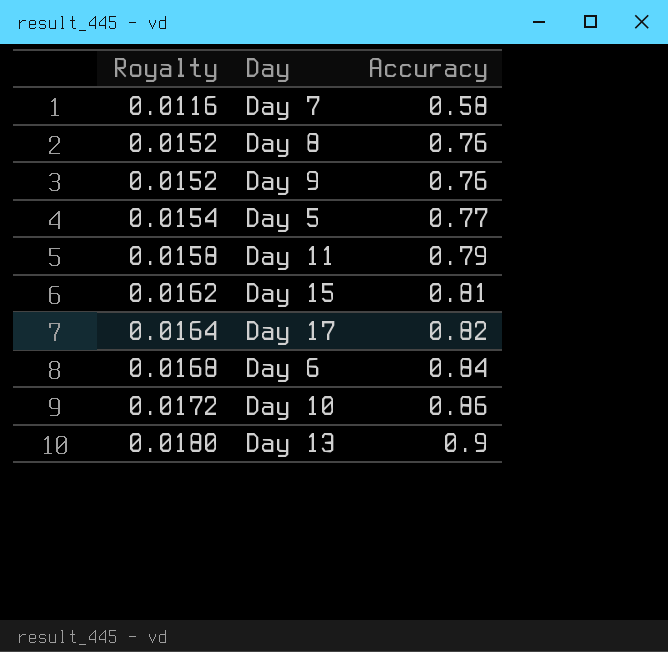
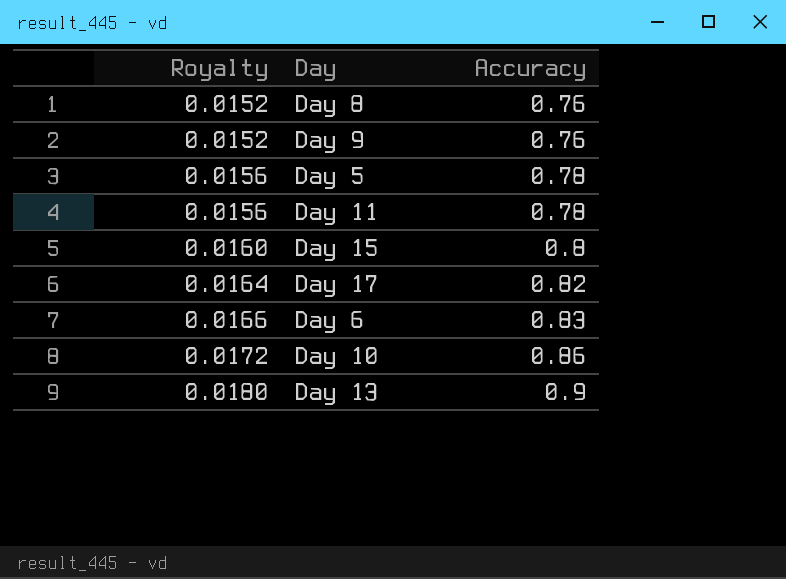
row Day 7: 0.0116 | 0.58 -> none
Day 5 | Royalty: 0.0154 -> 0.0156
Day 5 | Accuracy: 0.77 -> 0.78
Day 11 | Royalty: 0.0158 -> 0.0156
Day 11 | Accuracy: 0.79 -> 0.78
Day 15 | Royalty: 0.0162 -> 0.0160
Day 15 | Accuracy: 0.81 -> 0.8
Day 6 | Royalty: 0.0168 -> 0.0166
Day 6 | Accuracy: 0.84 -> 0.83

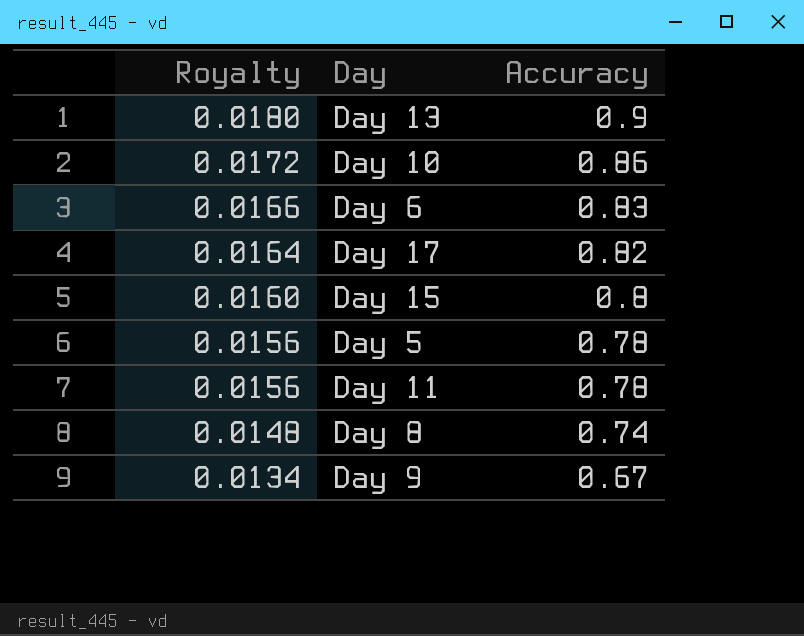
row order: Royalty ascending -> Royalty descending
Day 8 | Royalty: 0.0152 -> 0.0148
Day 8 | Accuracy: 0.76 -> 0.74
Day 9 | Royalty: 0.0152 -> 0.0134
Day 9 | Accuracy: 0.76 -> 0.67

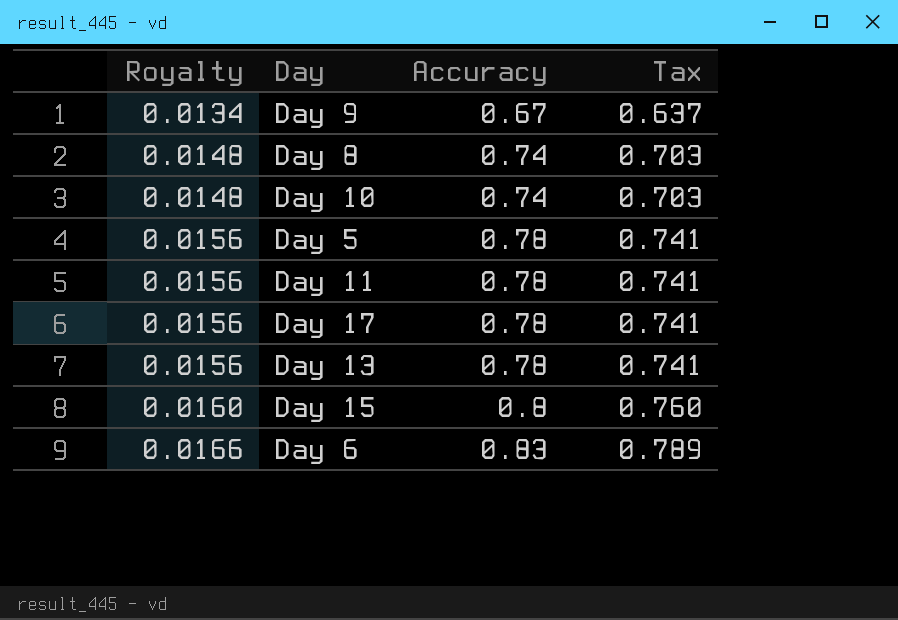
row order: Royalty descending -> Royalty ascending
column Tax | formula: none -> [Accuracy] * 0.95
Day 10 | Royalty: 0.0172 -> 0.0148
Day 10 | Accuracy: 0.86 -> 0.74
Day 17 | Royalty: 0.0164 -> 0.0156
Day 17 | Accuracy: 0.82 -> 0.78
Day 13 | Royalty: 0.0180 -> 0.0156
Day 13 | Accuracy: 0.9 -> 0.78

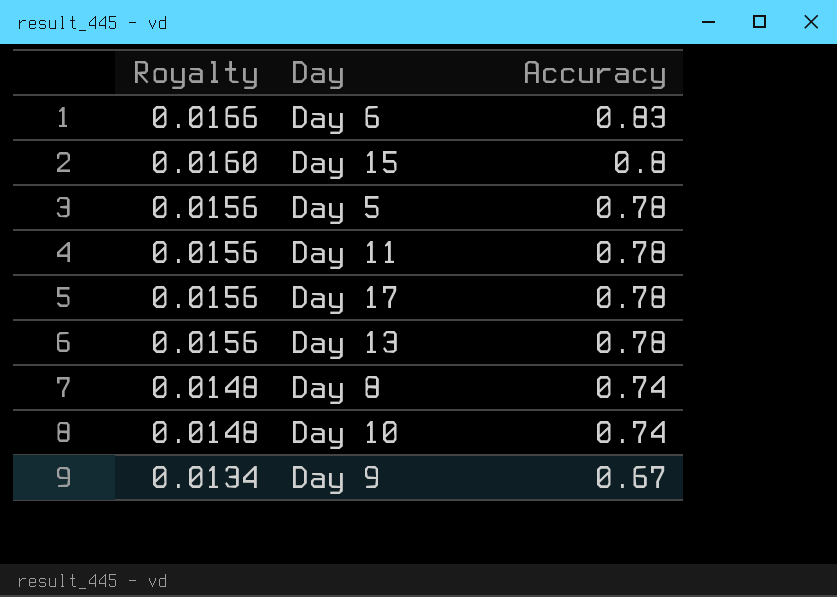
row order: Royalty ascending -> Royalty descending
column Tax | formula: [Accuracy] * 0.95 -> none

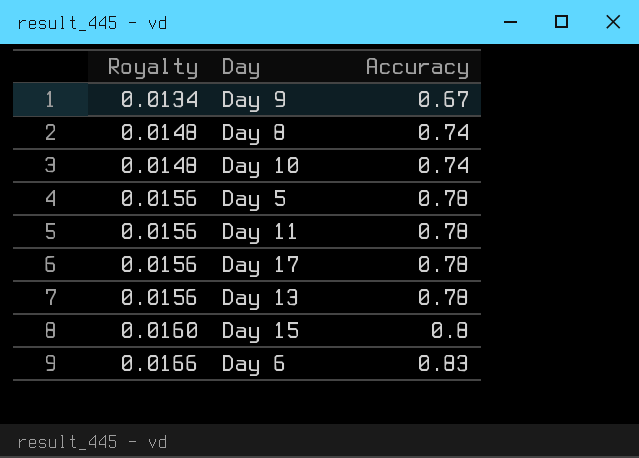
row order: Royalty descending -> Royalty ascending

